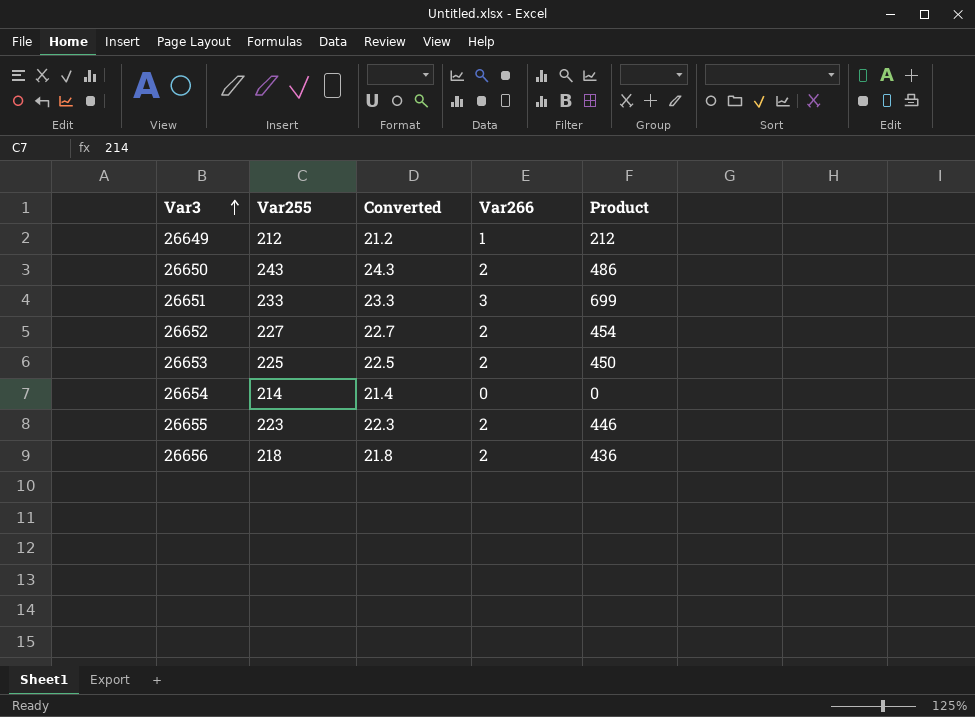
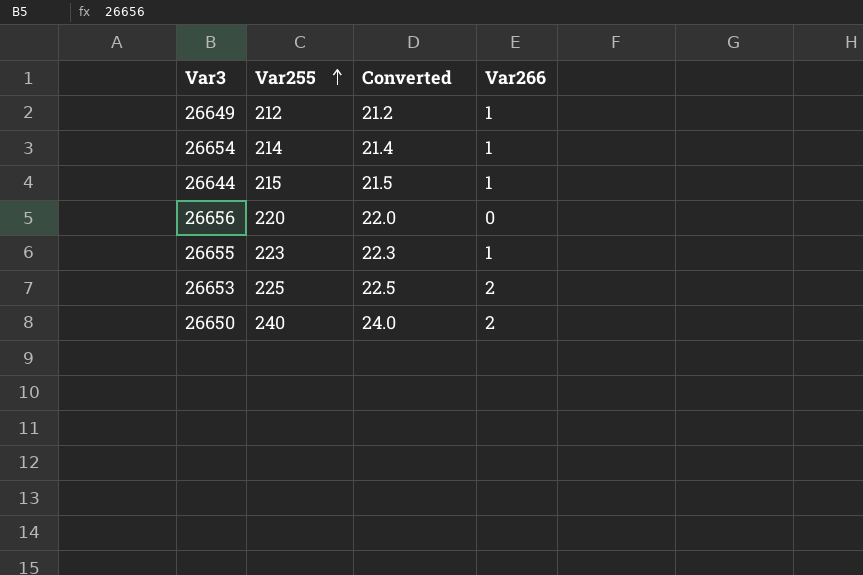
row order: Var3 ascending -> Var255 ascending
column Product | formula: [Var255] * [Var266] -> none
row 26651: 233 | 23.3 | 3 | 699 -> none
row 26652: 227 | 22.7 | 2 | 454 -> none
26654 | Var266: 0 -> 1
row 26644: none -> 215 | 21.5 | 1
26656 | Var255: 218 -> 220
26656 | Converted: 21.8 -> 22.0
26656 | Var266: 2 -> 0
26655 | Var266: 2 -> 1
26650 | Var255: 243 -> 240
26650 | Converted: 24.3 -> 24.0

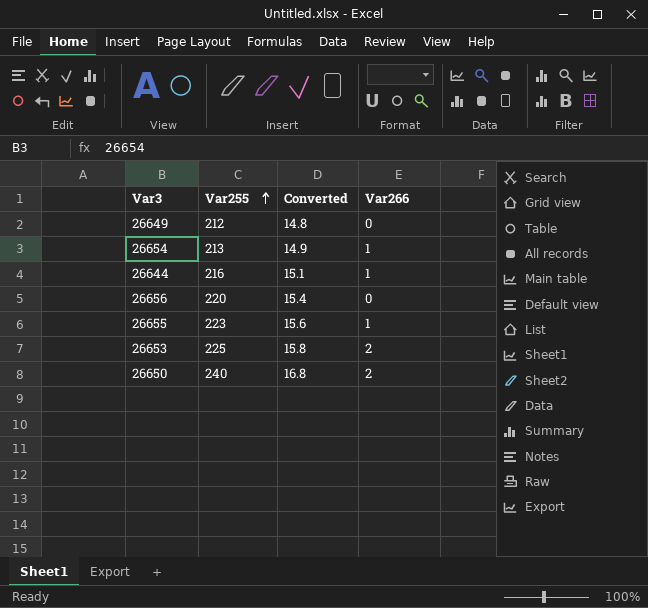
column Converted | formula: [Var255] * 0.1 -> [Var255] * 0.07
26649 | Var266: 1 -> 0
26654 | Var255: 214 -> 213
26644 | Var255: 215 -> 216

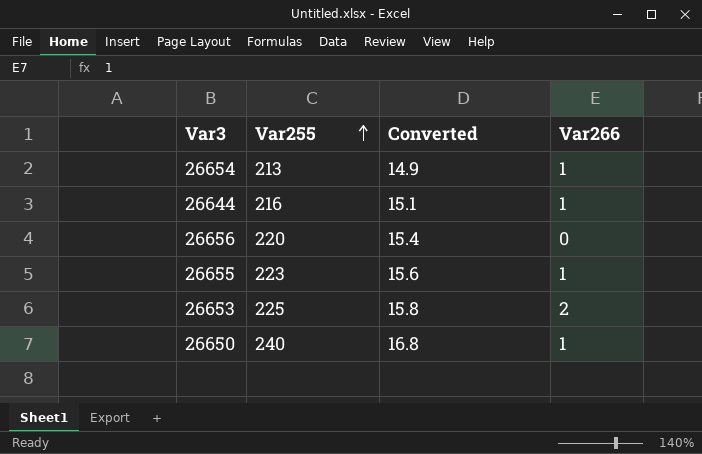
row 26649: 212 | 14.8 | 0 -> none
26650 | Var266: 2 -> 1

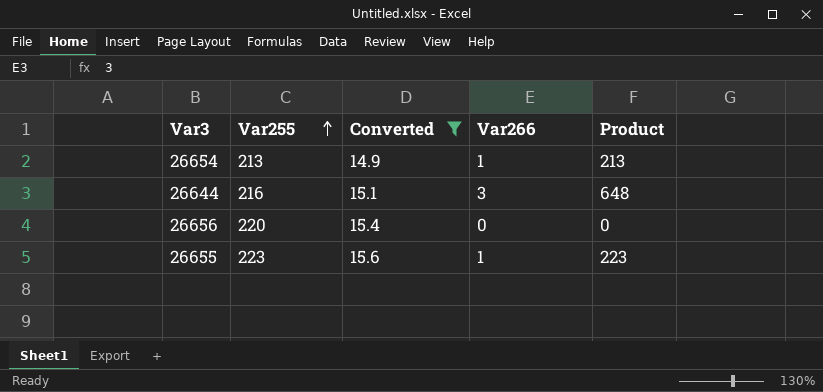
filter: none -> Converted <= 15.6
column Product | formula: none -> [Var255] * [Var266]
26644 | Var266: 1 -> 3

